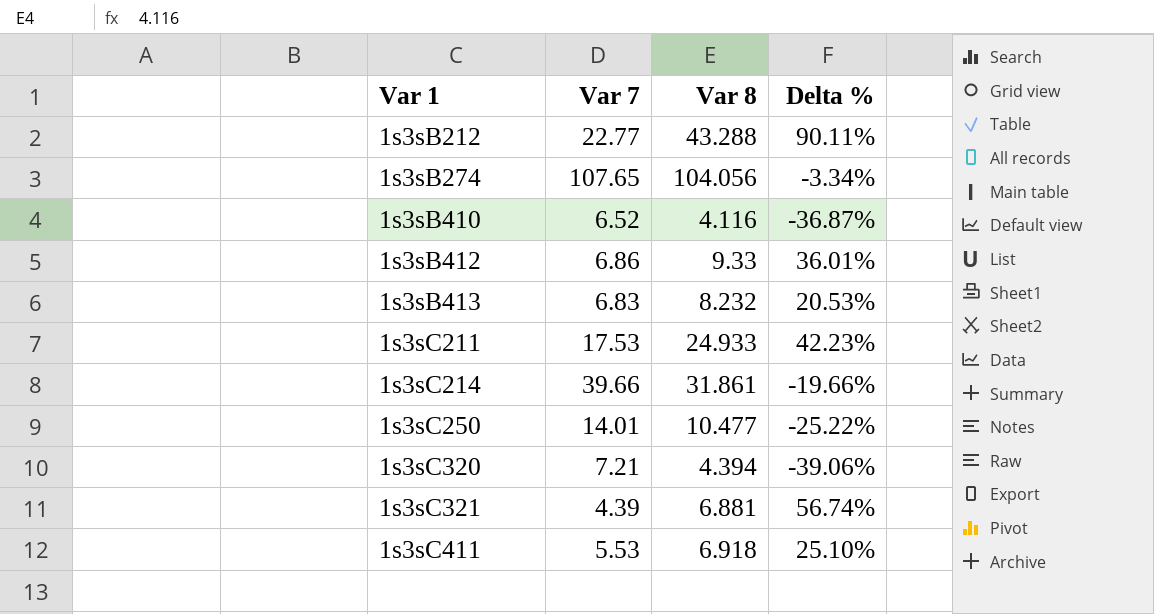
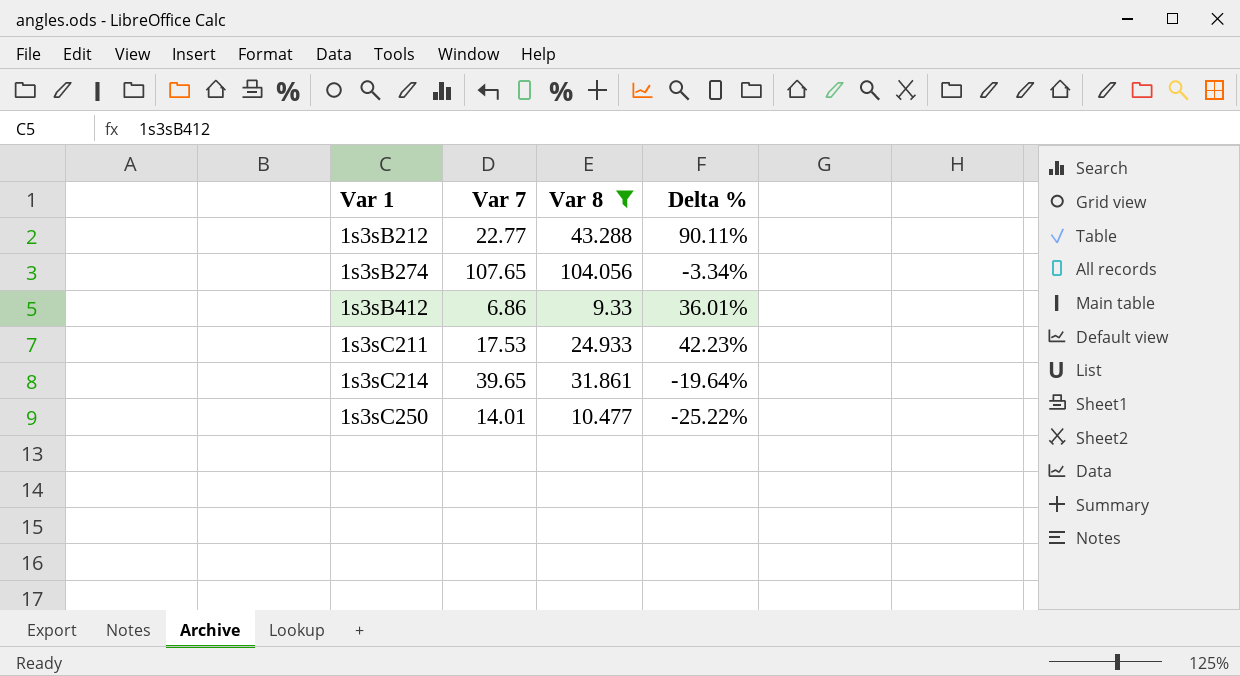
filter: none -> Var 8 >= 9.33
1s3sC214 | Var 7: 39.66 -> 39.65
1s3sC214 | Delta %: -19.66% -> -19.64%

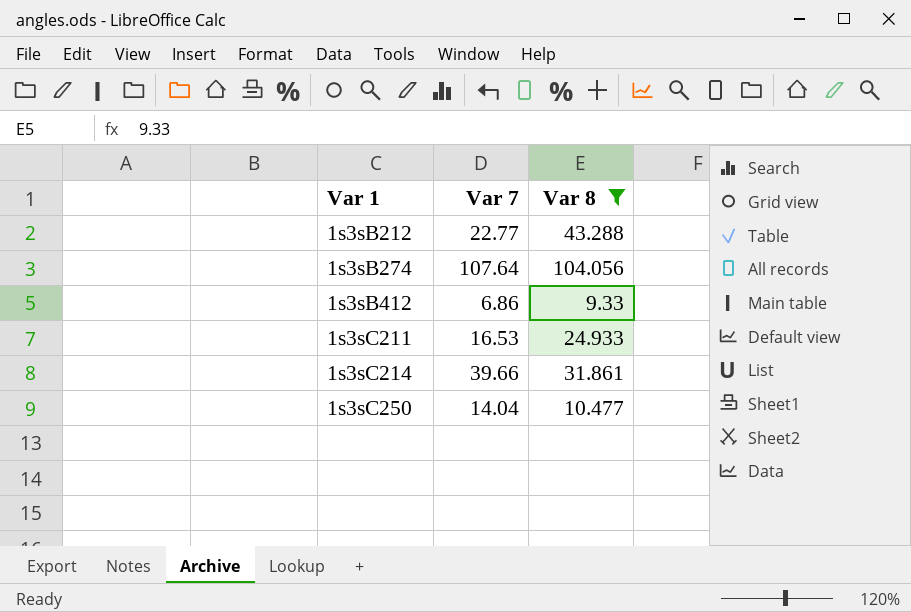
column Delta % | formula: ([Var 8] - [Var 7]) / [Var 7] -> none
1s3sB274 | Var 7: 107.65 -> 107.64
1s3sC211 | Var 7: 17.53 -> 16.53
1s3sC214 | Var 7: 39.65 -> 39.66
1s3sC250 | Var 7: 14.01 -> 14.04

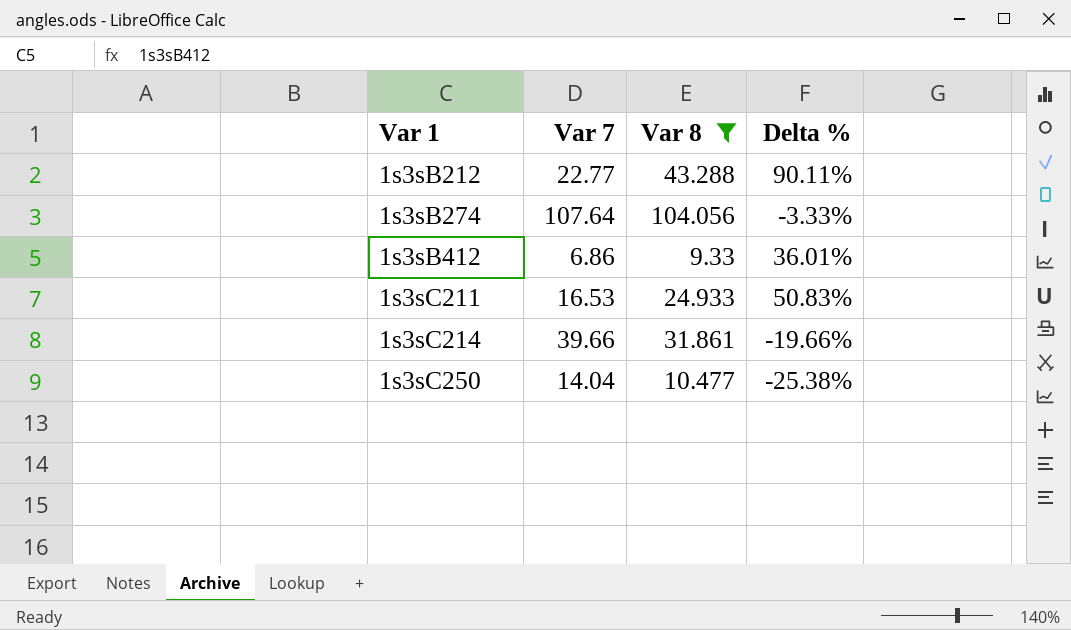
column Delta % | formula: none -> ([Var 8] - [Var 7]) / [Var 7]

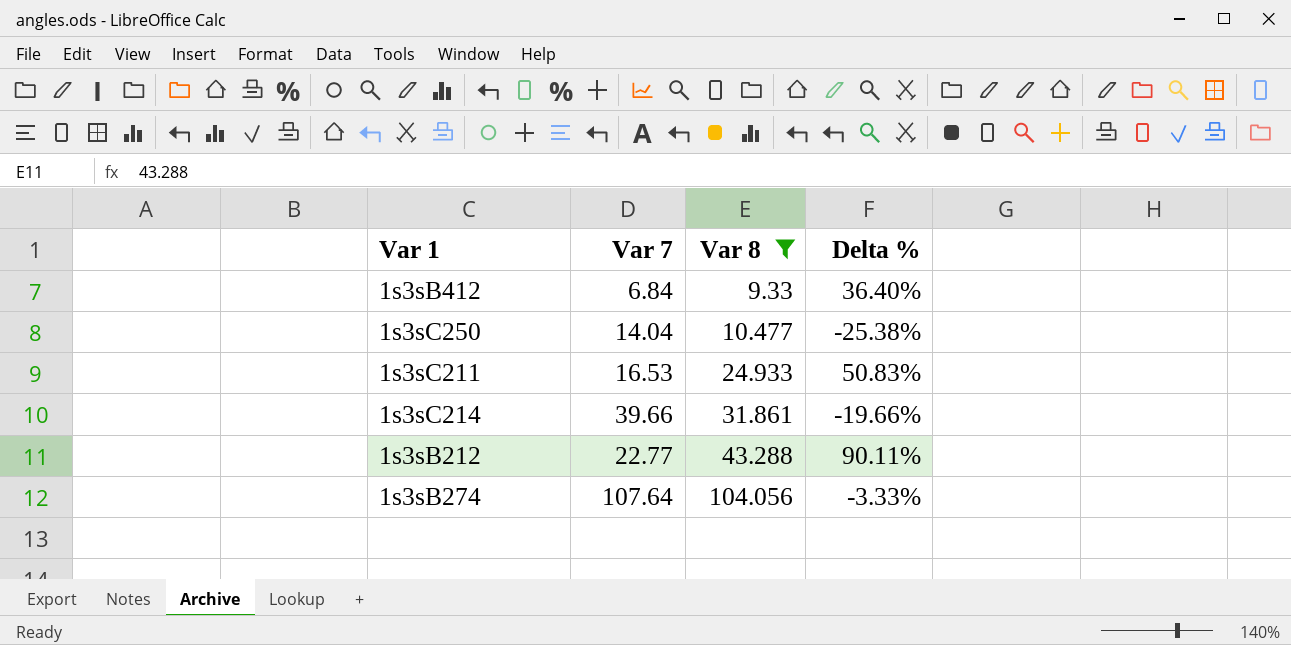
row order: Var 1 ascending -> Var 8 ascending
1s3sB412 | Var 7: 6.86 -> 6.84
1s3sB412 | Delta %: 36.01% -> 36.40%

